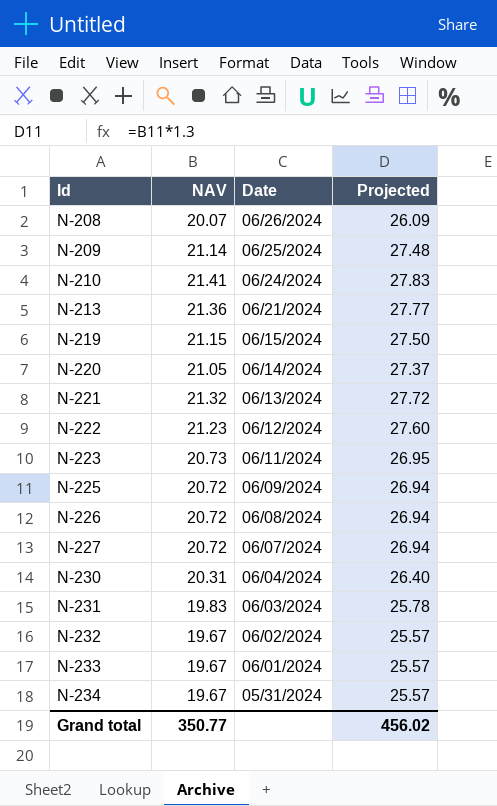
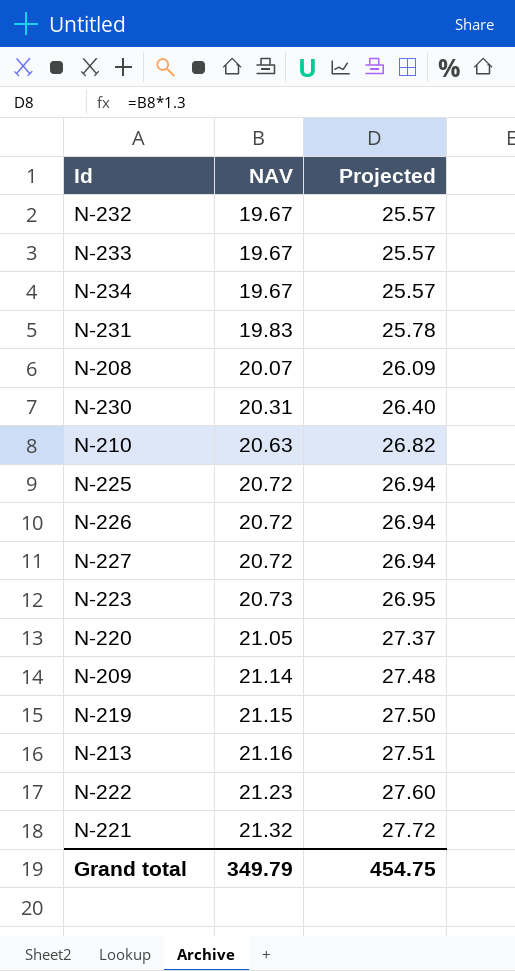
row order: Id ascending -> NAV ascending
column Date | position: 3 -> none
N-210 | NAV: 21.41 -> 20.63
N-210 | Projected: 27.83 -> 26.82
N-213 | NAV: 21.36 -> 21.16
N-213 | Projected: 27.77 -> 27.51
Grand total | NAV: 350.77 -> 349.79
Grand total | Projected: 456.02 -> 454.75

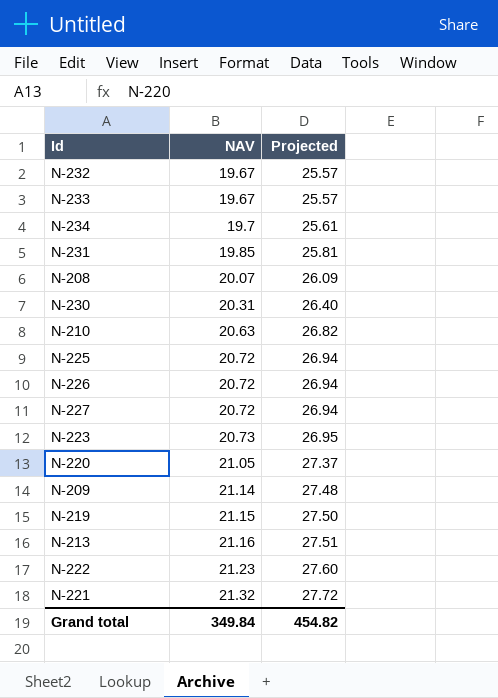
N-234 | NAV: 19.67 -> 19.7
N-234 | Projected: 25.57 -> 25.61
N-231 | NAV: 19.83 -> 19.85
N-231 | Projected: 25.78 -> 25.81
Grand total | NAV: 349.79 -> 349.84
Grand total | Projected: 454.75 -> 454.82

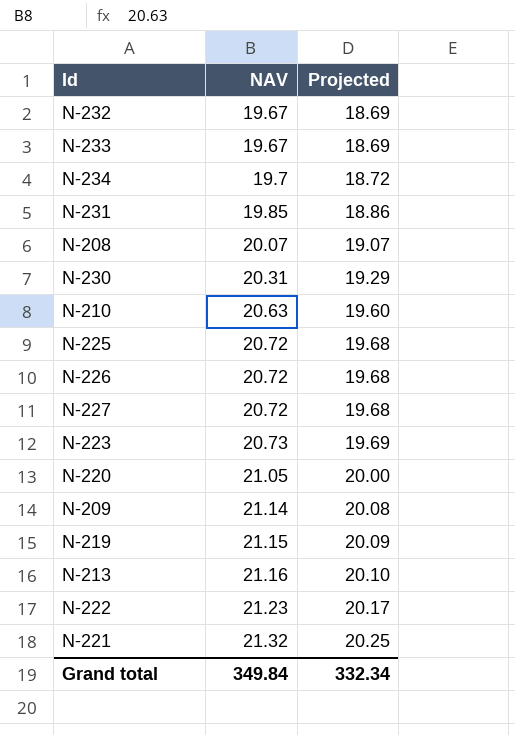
column Projected | formula: [NAV] * 1.3 -> [NAV] * 0.95
Grand total | Projected: 454.82 -> 332.34

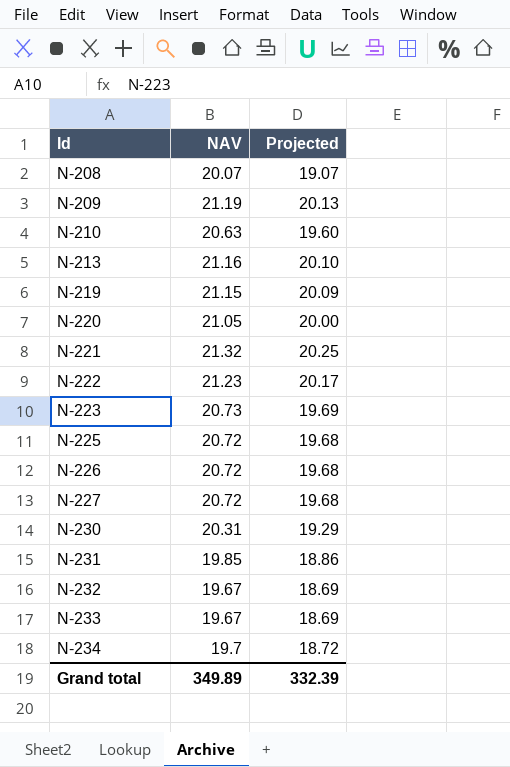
row order: NAV ascending -> Id ascending
N-209 | NAV: 21.14 -> 21.19
N-209 | Projected: 20.08 -> 20.13
Grand total | NAV: 349.84 -> 349.89
Grand total | Projected: 332.34 -> 332.39

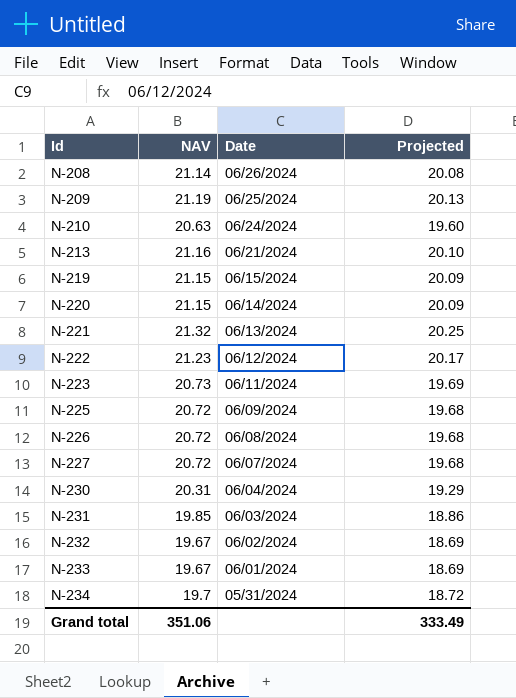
column Date | position: none -> 3
N-208 | NAV: 20.07 -> 21.14
N-208 | Projected: 19.07 -> 20.08
N-220 | NAV: 21.05 -> 21.15
N-220 | Projected: 20.00 -> 20.09
Grand total | NAV: 349.89 -> 351.06
Grand total | Projected: 332.39 -> 333.49

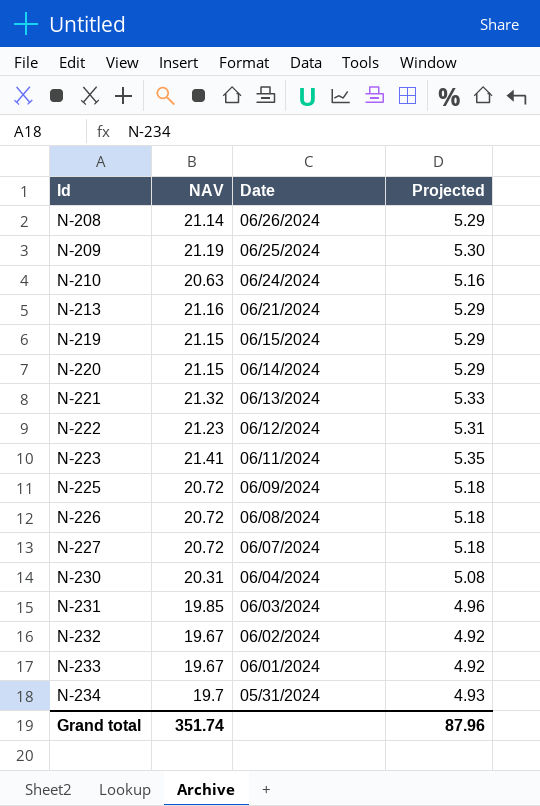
column Projected | formula: [NAV] * 0.95 -> [NAV] * 0.25
N-223 | NAV: 20.73 -> 21.41
Grand total | NAV: 351.06 -> 351.74
Grand total | Projected: 333.49 -> 87.96

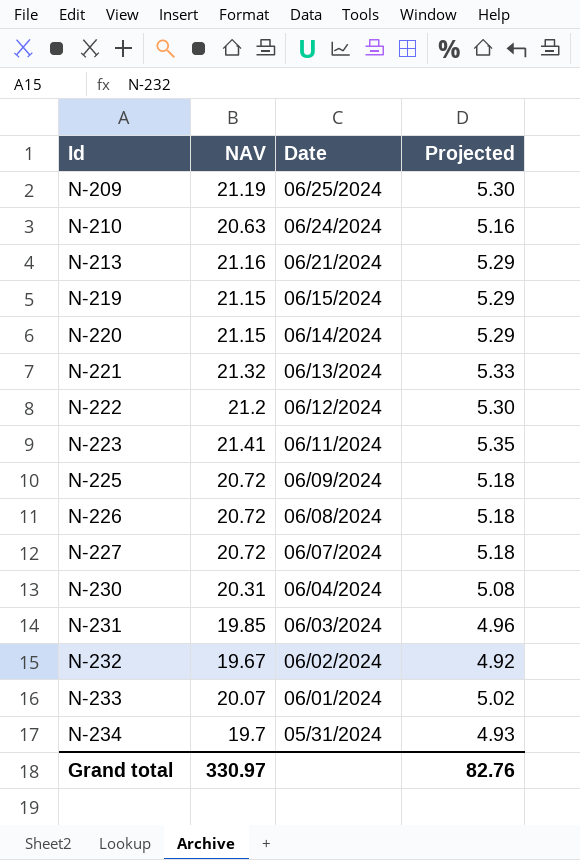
row N-208: 21.14 | 06/26/2024 | 5.29 -> none
N-222 | NAV: 21.23 -> 21.2
N-222 | Projected: 5.31 -> 5.30
N-233 | NAV: 19.67 -> 20.07
N-233 | Projected: 4.92 -> 5.02
Grand total | NAV: 351.74 -> 330.97
Grand total | Projected: 87.96 -> 82.76

